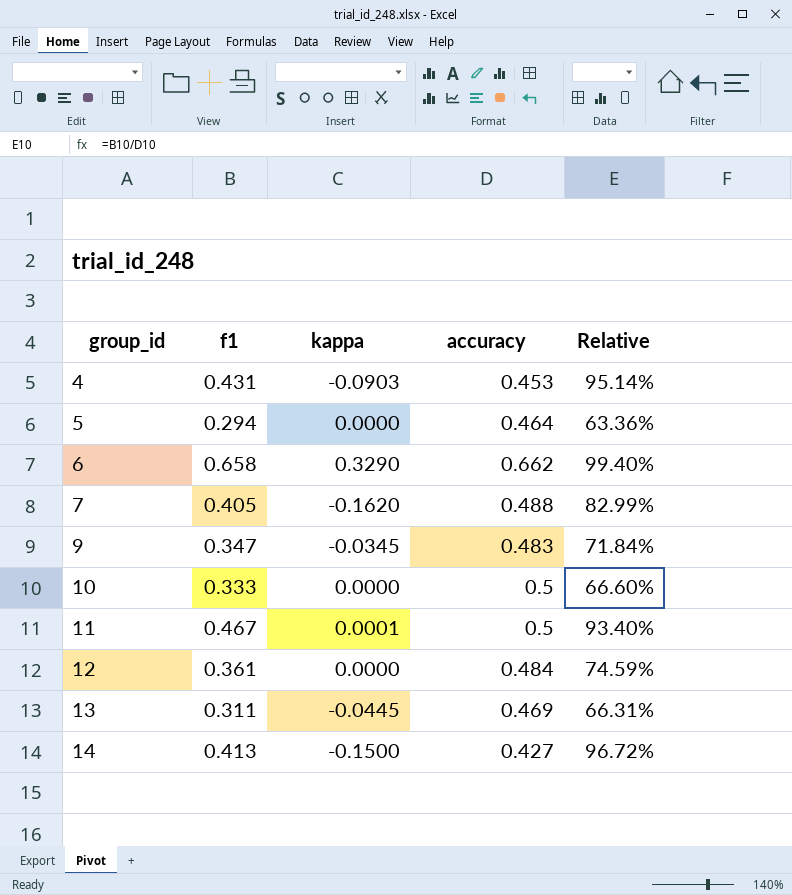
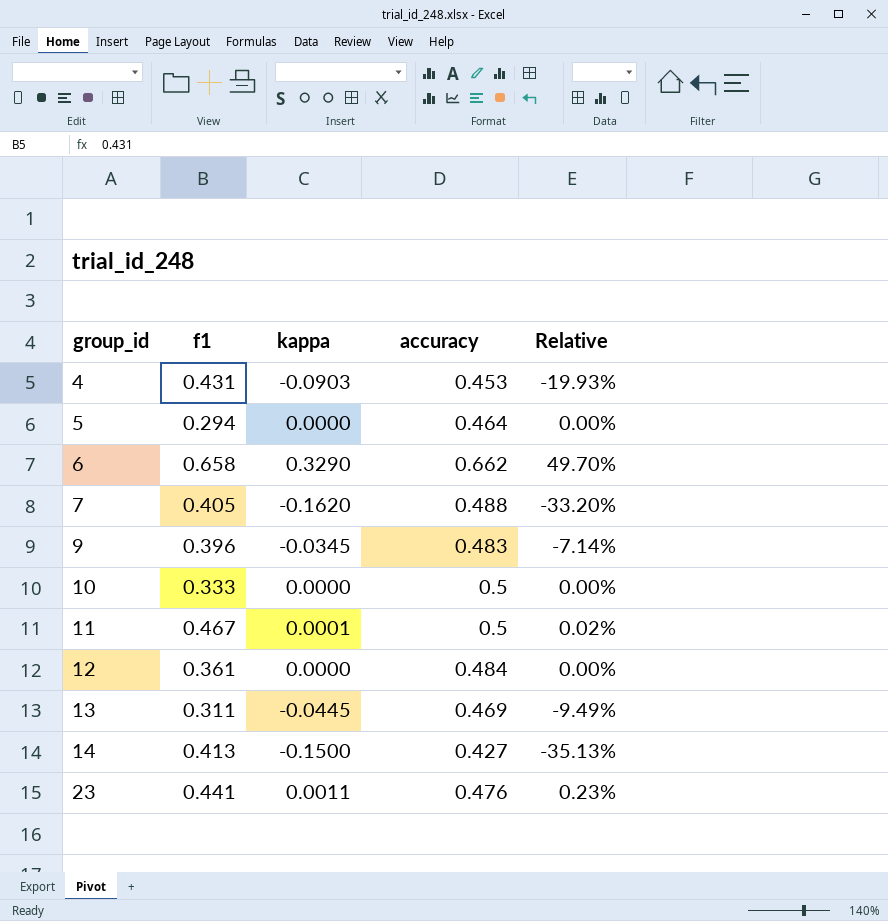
column Relative | formula: [f1] / [accuracy] -> [kappa] / [accuracy]
9 | f1: 0.347 -> 0.396
row 23: none -> 0.441 | 0.0011 | 0.476 | 0.23%

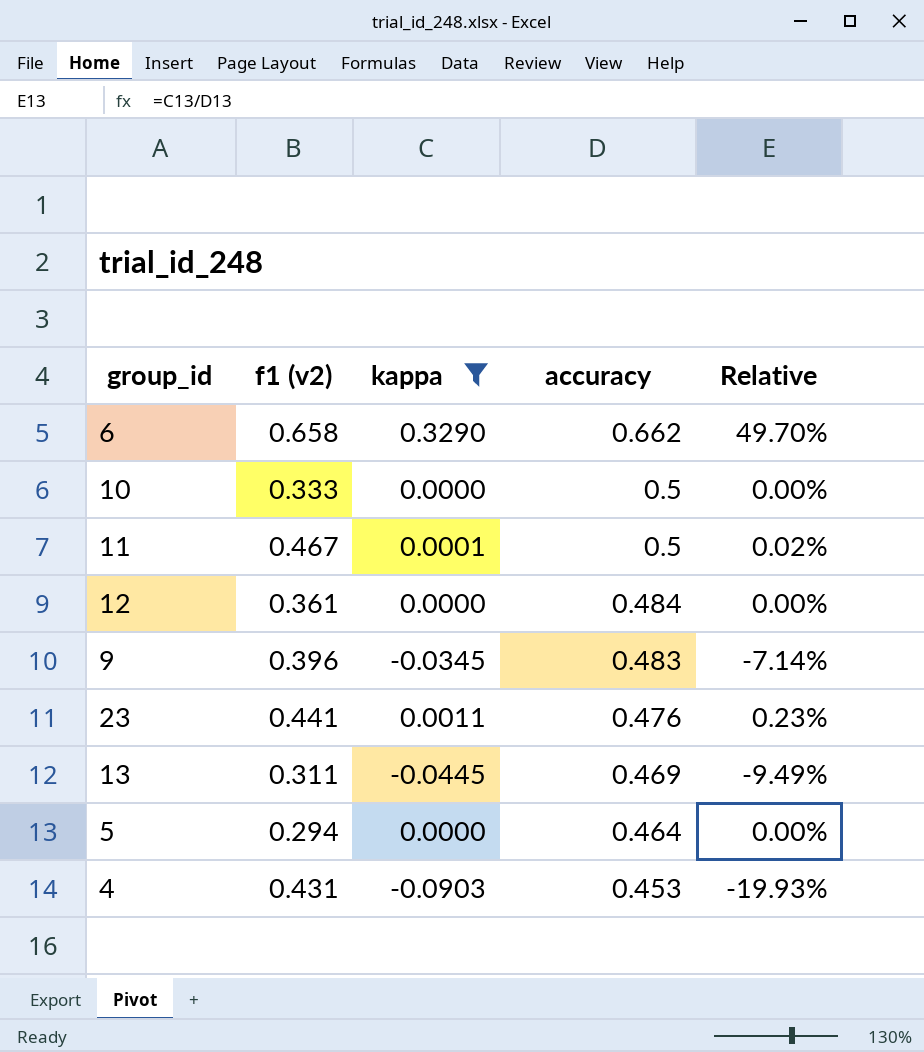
filter: none -> kappa >= -0.0903
row order: group_id ascending -> accuracy descending
column name: f1 -> f1 (v2)

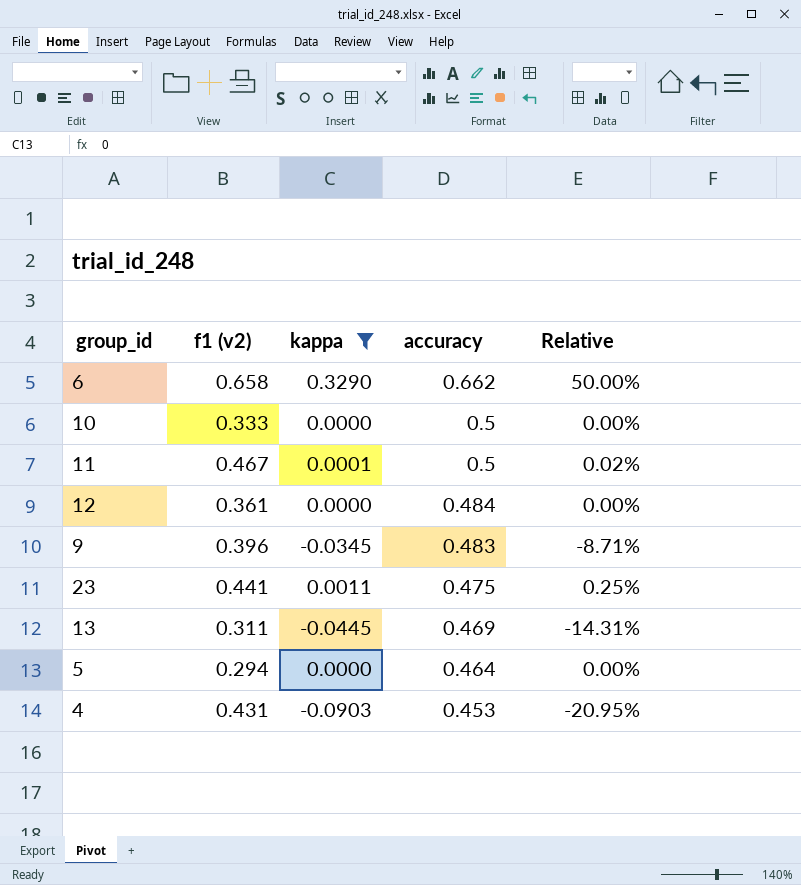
column Relative | formula: [kappa] / [accuracy] -> [kappa] / [f1 (v2)]
23 | accuracy: 0.476 -> 0.475

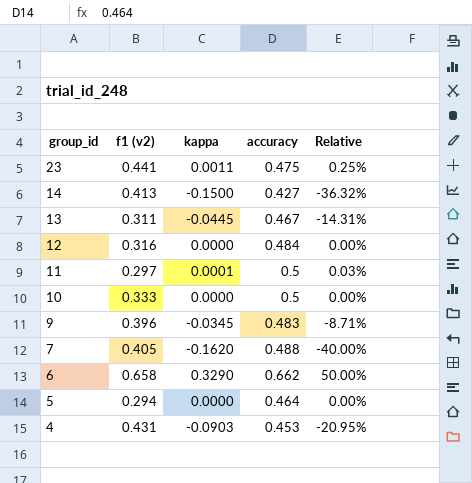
filter: kappa >= -0.0903 -> none
row order: accuracy descending -> group_id descending
13 | accuracy: 0.469 -> 0.467
12 | f1 (v2): 0.361 -> 0.316
11 | f1 (v2): 0.467 -> 0.297
11 | Relative: 0.02% -> 0.03%

